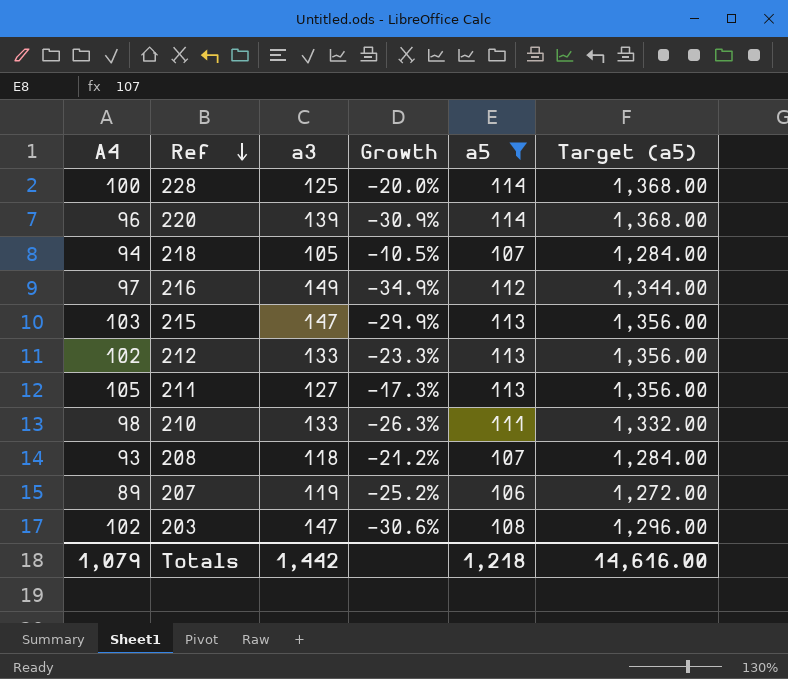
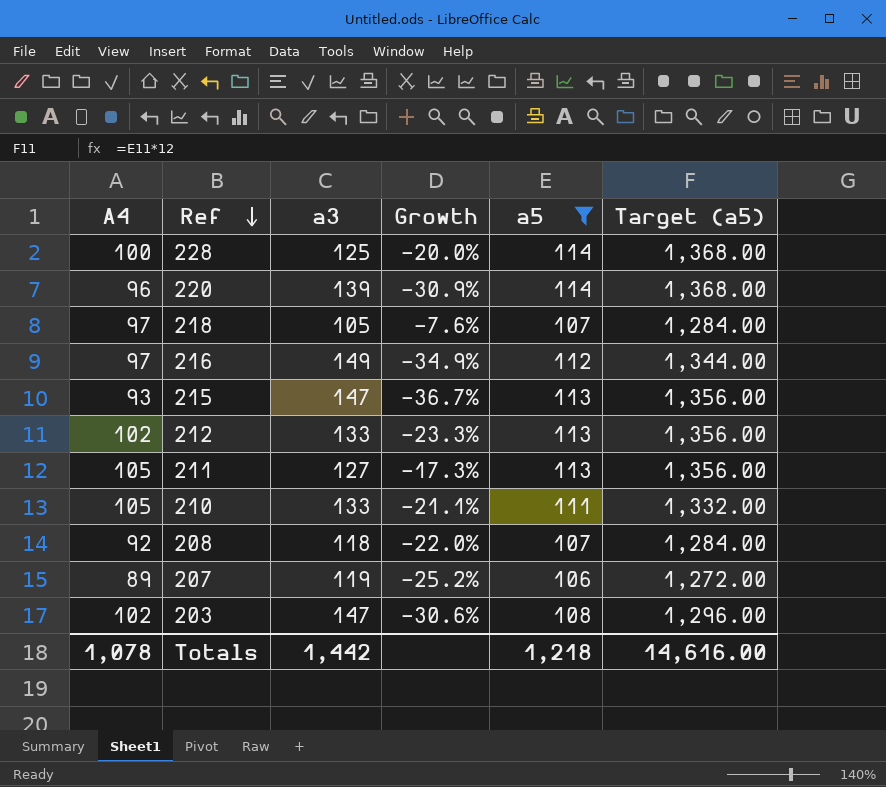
218 | A4: 94 -> 97
218 | Growth: -10.5% -> -7.6%
215 | A4: 103 -> 93
215 | Growth: -29.9% -> -36.7%
210 | A4: 98 -> 105
210 | Growth: -26.3% -> -21.1%
208 | A4: 93 -> 92
208 | Growth: -21.2% -> -22.0%
Totals | A4: 1,079 -> 1,078

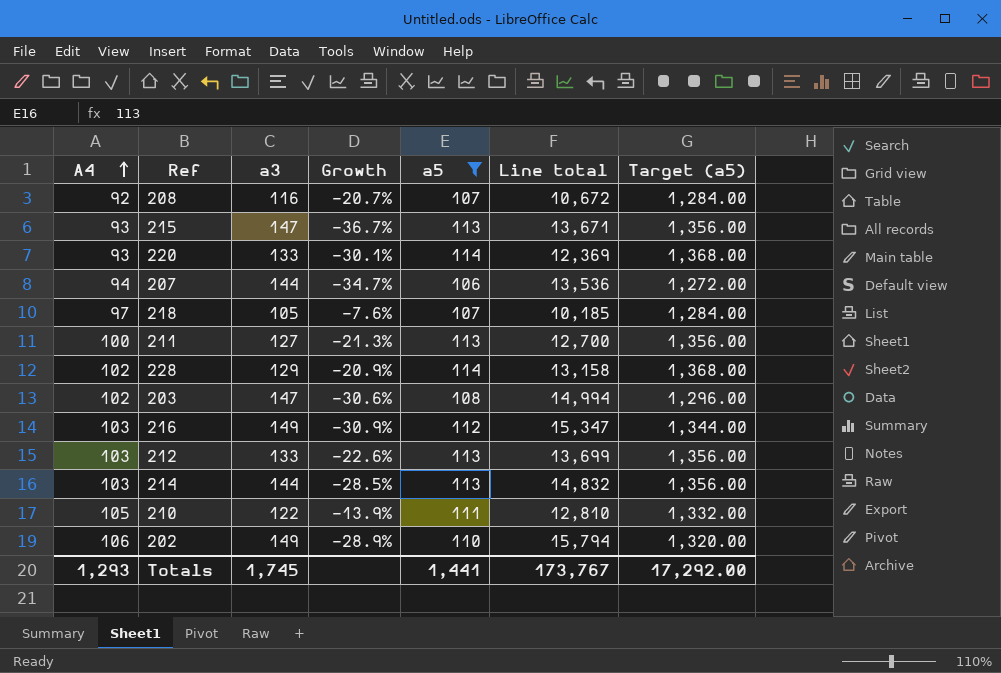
row order: Ref descending -> A4 ascending
column Line total | formula: none -> [A4] * [a3]
208 | a3: 118 -> 116
208 | Growth: -22.0% -> -20.7%
220 | A4: 96 -> 93
220 | a3: 139 -> 133
220 | Growth: -30.9% -> -30.1%
207 | A4: 89 -> 94
207 | a3: 119 -> 144
207 | Growth: -25.2% -> -34.7%
211 | A4: 105 -> 100
211 | Growth: -17.3% -> -21.3%
228 | A4: 100 -> 102
228 | a3: 125 -> 129
228 | Growth: -20.0% -> -20.9%
216 | A4: 97 -> 103
216 | Growth: -34.9% -> -30.9%
212 | A4: 102 -> 103
212 | Growth: -23.3% -> -22.6%
row 214: none -> 103 | 144 | -28.5% | 113 | 14,832 | 1,356.00
210 | a3: 133 -> 122
210 | Growth: -21.1% -> -13.9%
row 202: none -> 106 | 149 | -28.9% | 110 | 15,794 | 1,320.00
Totals | A4: 1,078 -> 1,293
Totals | a3: 1,442 -> 1,745
Totals | a5: 1,218 -> 1,441
Totals | Target (a5): 14,616.00 -> 17,292.00

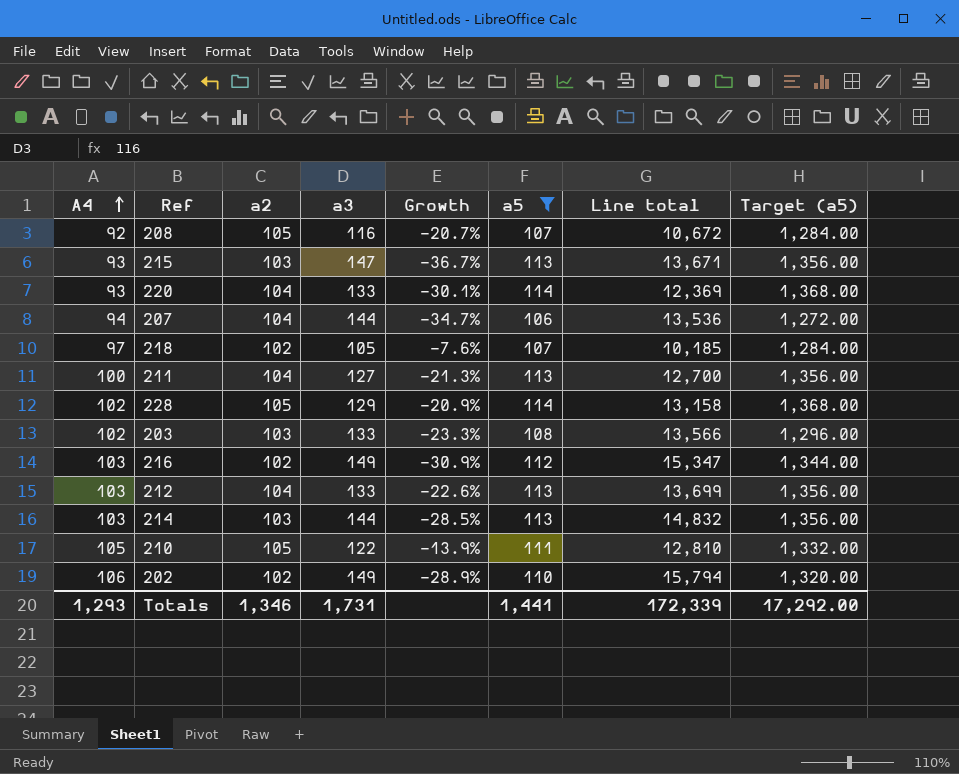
column a2 | position: none -> 3
203 | a3: 147 -> 133
203 | Growth: -30.6% -> -23.3%
203 | Line total: 14,994 -> 13,566
Totals | a3: 1,745 -> 1,731
Totals | Line total: 173,767 -> 172,339

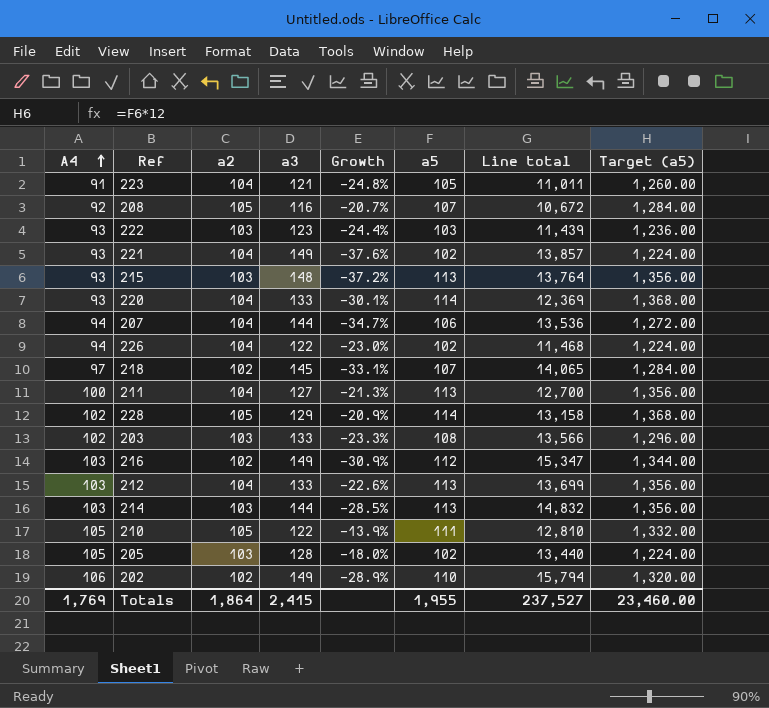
filter: a5 >= 106 -> none
215 | a3: 147 -> 148
215 | Growth: -36.7% -> -37.2%
215 | Line total: 13,671 -> 13,764
218 | a3: 105 -> 145
218 | Growth: -7.6% -> -33.1%
218 | Line total: 10,185 -> 14,065
Totals | A4: 1,293 -> 1,769
Totals | a2: 1,346 -> 1,864
Totals | a3: 1,731 -> 2,415
Totals | a5: 1,441 -> 1,955
Totals | Line total: 172,339 -> 237,527
Totals | Target (a5): 17,292.00 -> 23,460.00

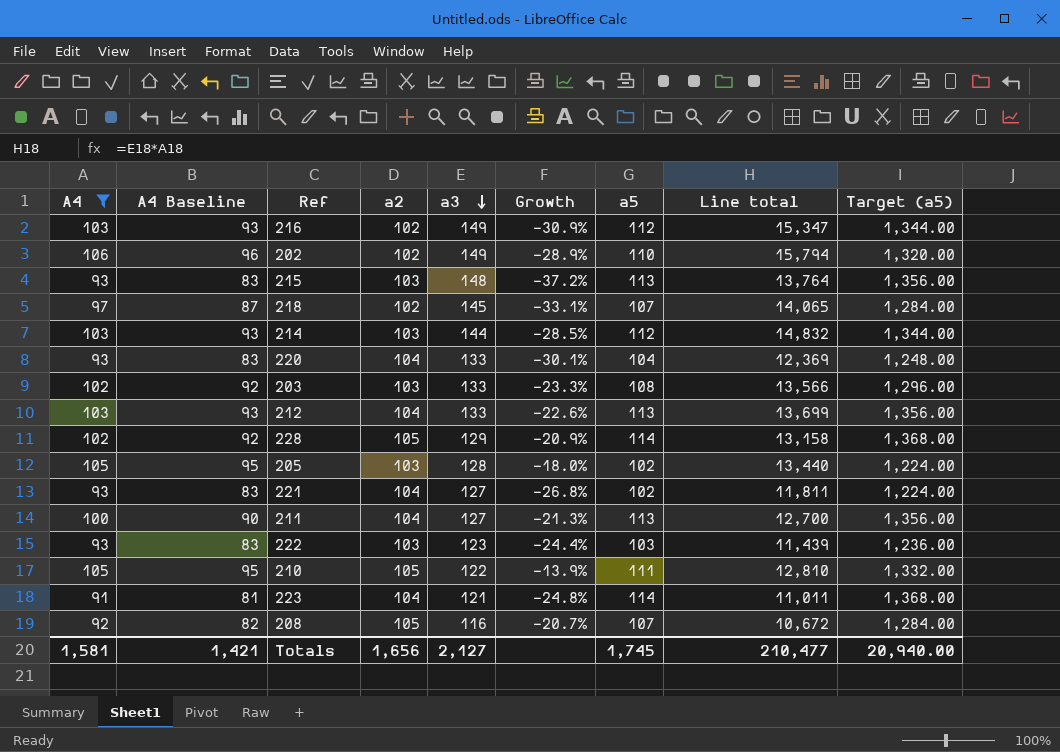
filter: none -> A4 != 94
row order: A4 ascending -> a3 descending
column A4 Baseline | formula: none -> [A4] - 10
214 | a5: 113 -> 112
214 | Target (a5): 1,356.00 -> 1,344.00
220 | a5: 114 -> 104
220 | Target (a5): 1,368.00 -> 1,248.00
221 | a3: 149 -> 127
221 | Growth: -37.6% -> -26.8%
221 | Line total: 13,857 -> 11,811
223 | a5: 105 -> 114
223 | Target (a5): 1,260.00 -> 1,368.00
Totals | A4: 1,769 -> 1,581
Totals | a2: 1,864 -> 1,656
Totals | a3: 2,415 -> 2,127
Totals | a5: 1,955 -> 1,745
Totals | Line total: 237,527 -> 210,477
Totals | Target (a5): 23,460.00 -> 20,940.00

